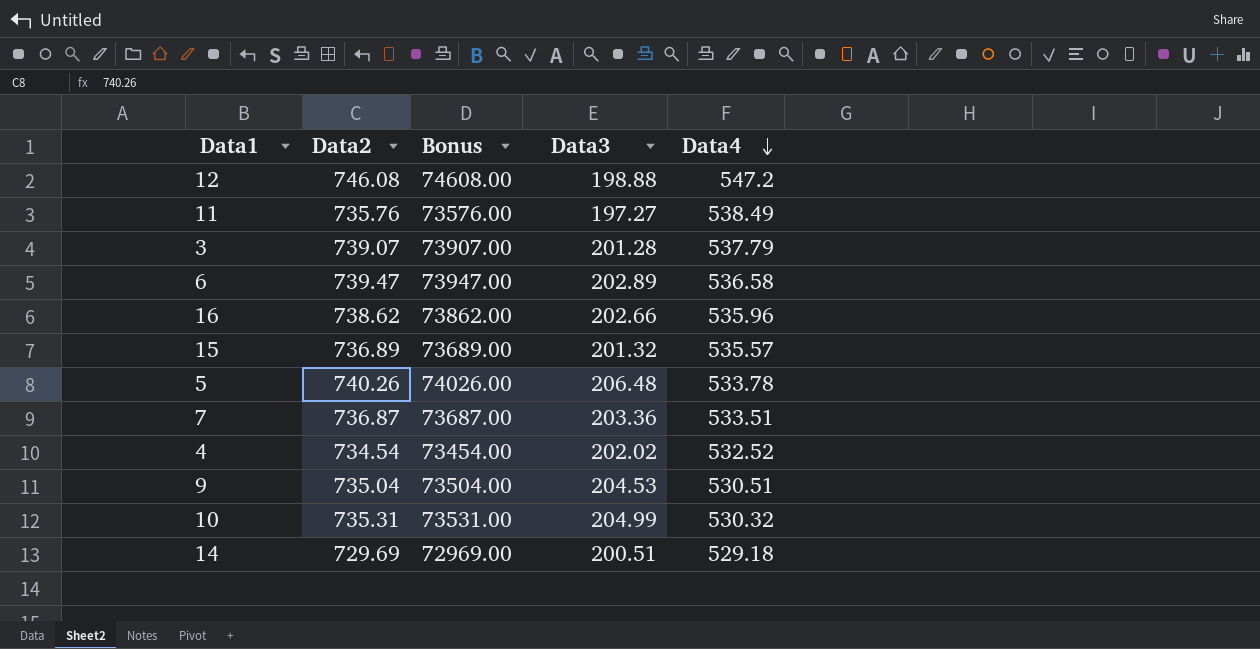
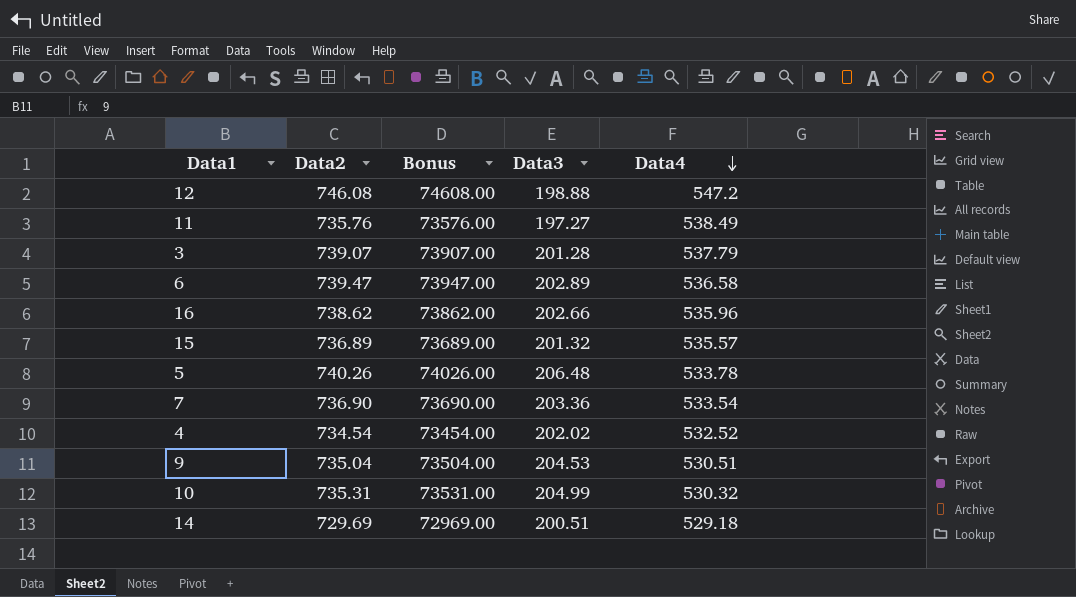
7 | Data2: 736.87 -> 736.90
7 | Bonus: 73687.00 -> 73690.00
7 | Data4: 533.51 -> 533.54

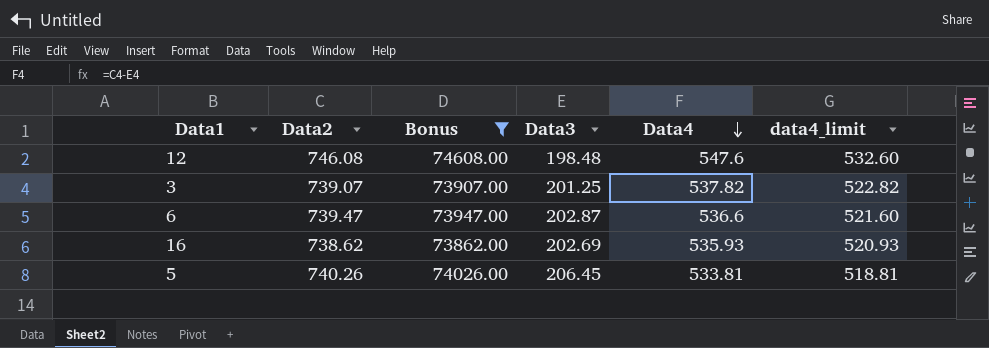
filter: none -> Bonus >= 73862.00
column data4_limit | formula: none -> [Data4] - 15
12 | Data3: 198.88 -> 198.48
12 | Data4: 547.2 -> 547.6
3 | Data3: 201.28 -> 201.25
3 | Data4: 537.79 -> 537.82
6 | Data3: 202.89 -> 202.87
6 | Data4: 536.58 -> 536.6
16 | Data3: 202.66 -> 202.69
16 | Data4: 535.96 -> 535.93
5 | Data3: 206.48 -> 206.45
5 | Data4: 533.78 -> 533.81

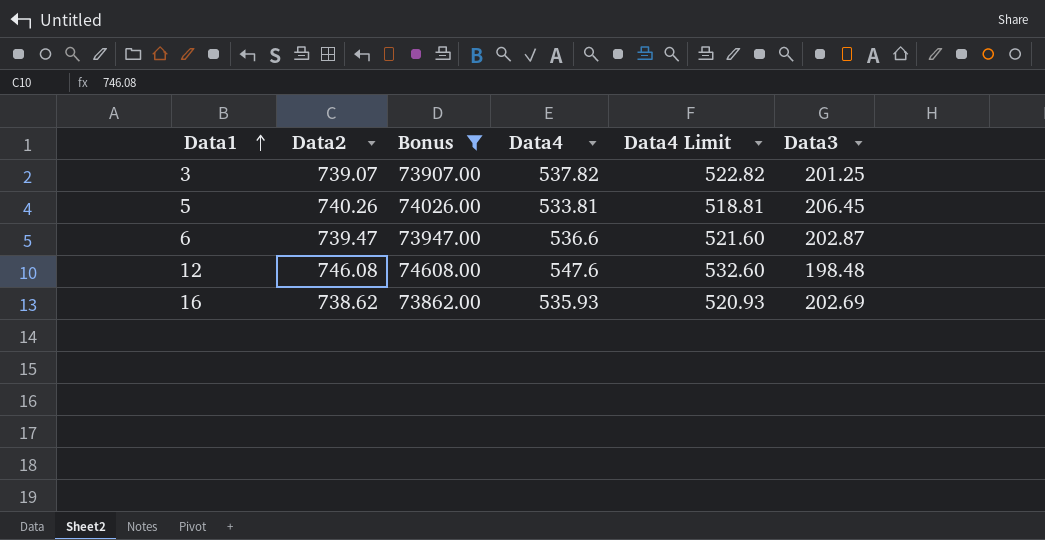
row order: Data4 descending -> Data1 ascending
column name: data4_limit -> Data4 Limit
column Data3 | position: 4 -> 6

